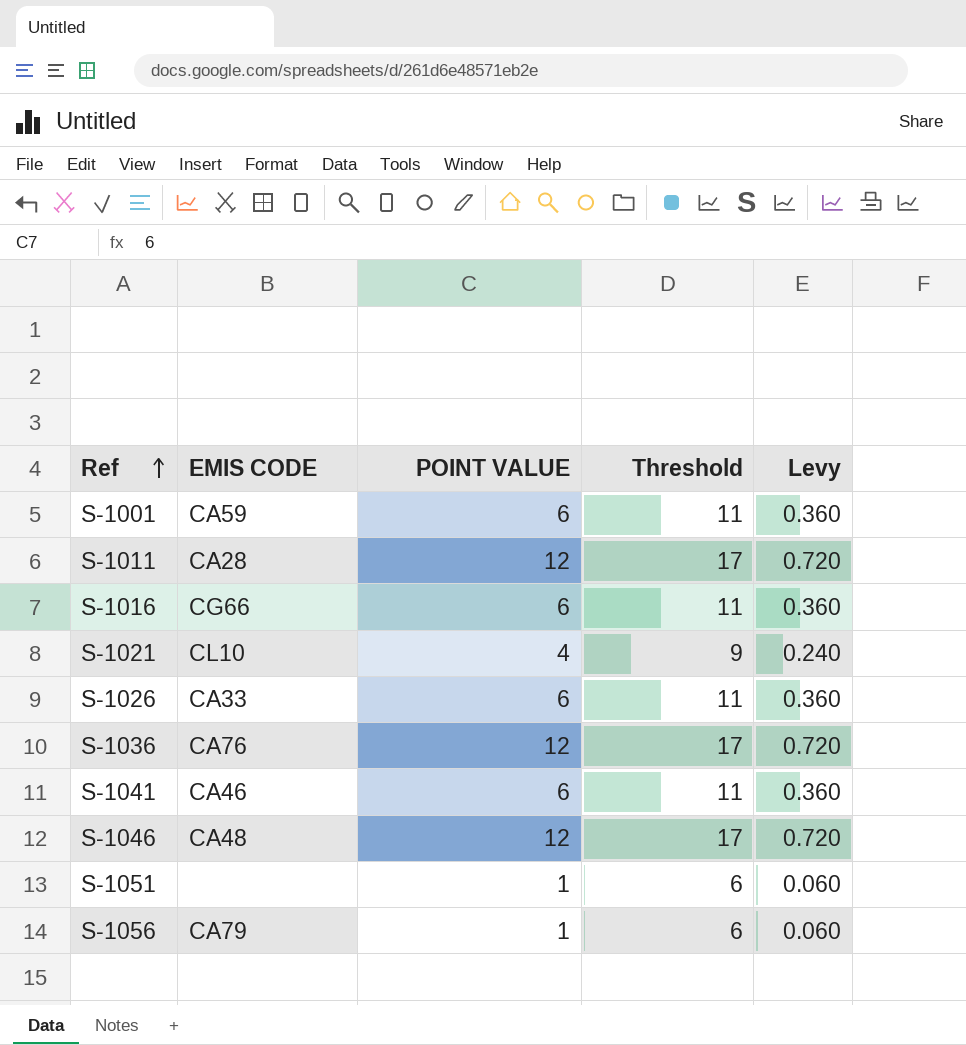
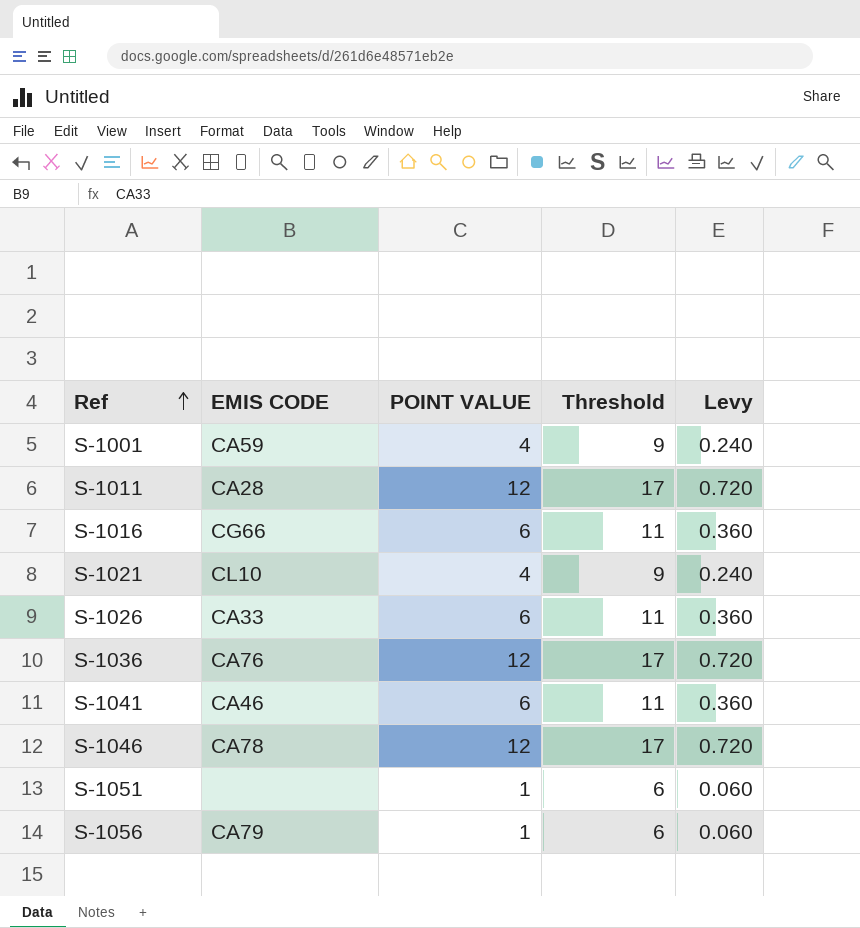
S-1001 | POINT VALUE: 6 -> 4
S-1001 | Threshold: 11 -> 9
S-1001 | Levy: 0.360 -> 0.240
S-1046 | EMIS CODE: CA48 -> CA78

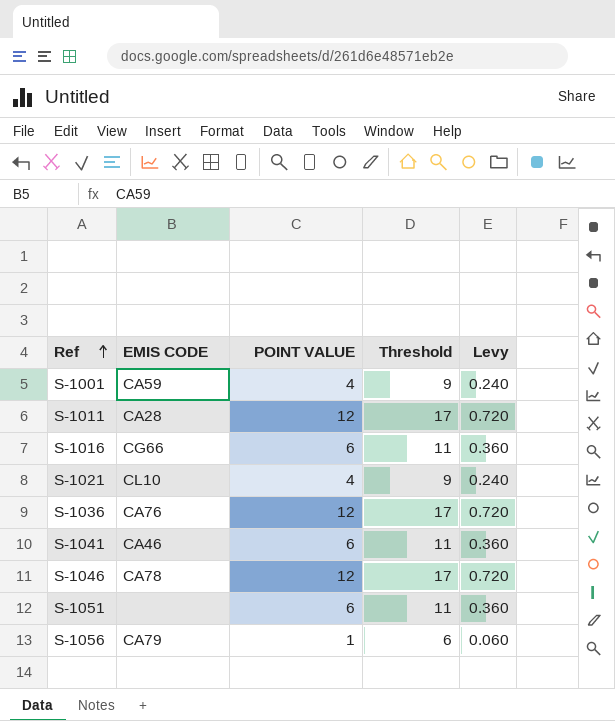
row S-1026: CA33 | 6 | 11 | 0.360 -> none
S-1051 | POINT VALUE: 1 -> 6
S-1051 | Threshold: 6 -> 11
S-1051 | Levy: 0.060 -> 0.360

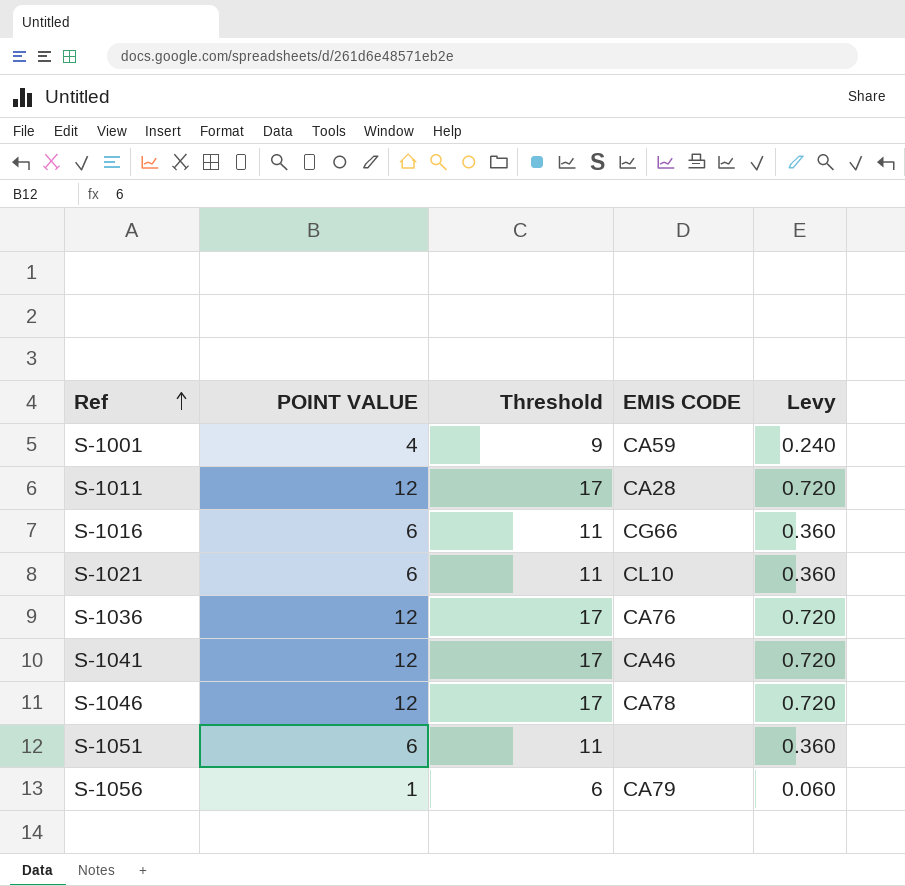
column EMIS CODE | position: 2 -> 4
S-1021 | POINT VALUE: 4 -> 6
S-1021 | Threshold: 9 -> 11
S-1021 | Levy: 0.240 -> 0.360
S-1041 | POINT VALUE: 6 -> 12
S-1041 | Threshold: 11 -> 17
S-1041 | Levy: 0.360 -> 0.720

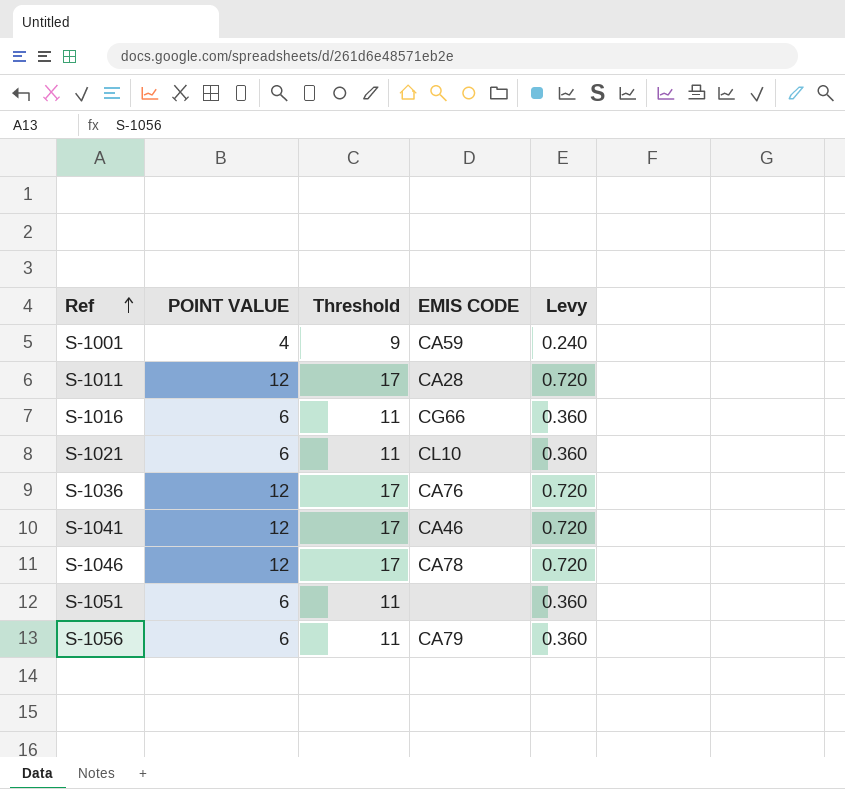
S-1056 | POINT VALUE: 1 -> 6
S-1056 | Threshold: 6 -> 11
S-1056 | Levy: 0.060 -> 0.360

